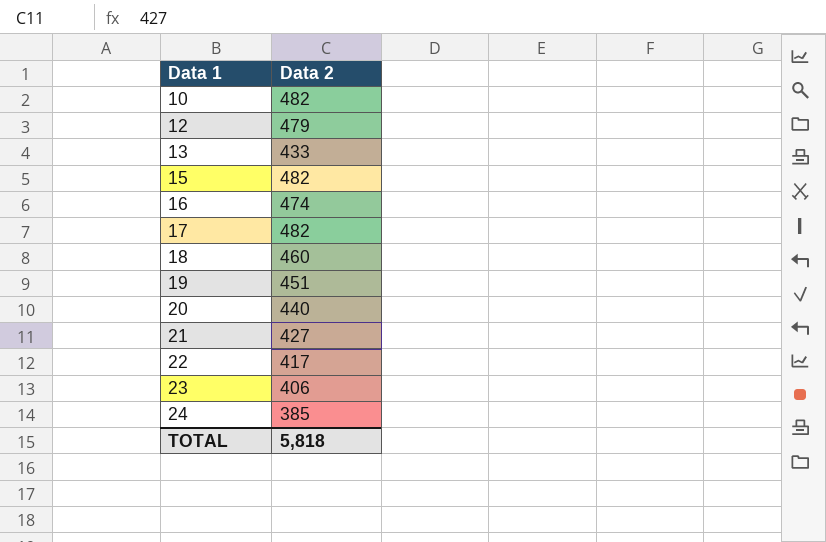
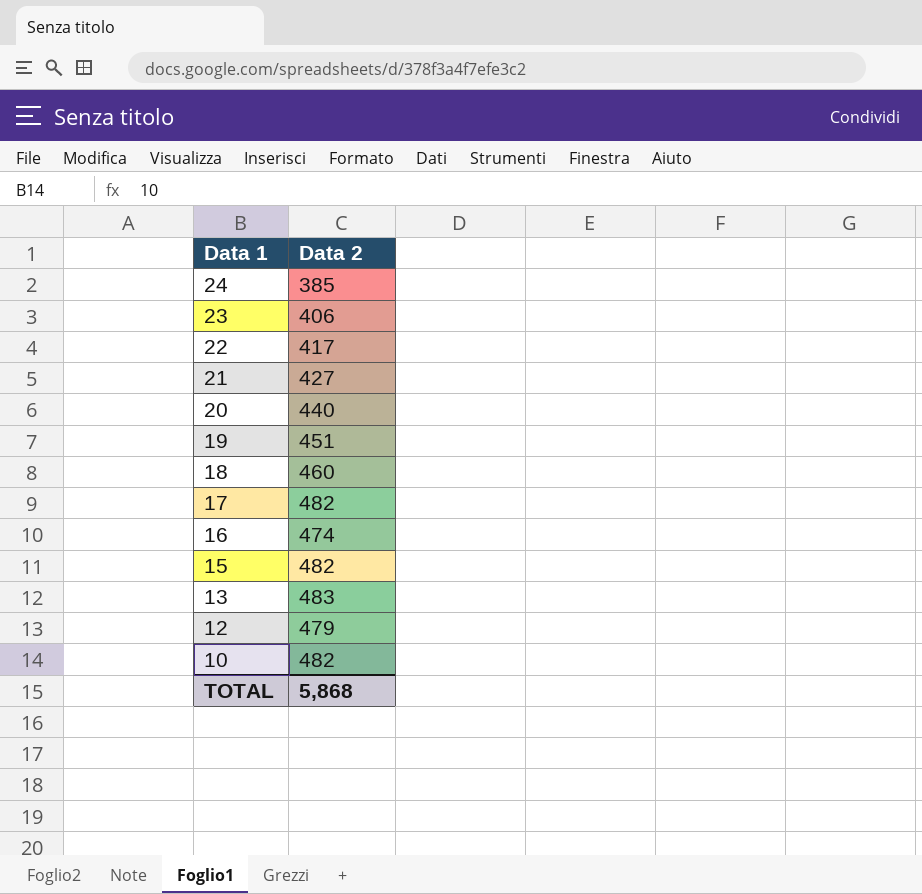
row order: Data 1 ascending -> Data 1 descending
13 | Data 2: 433 -> 483
TOTAL | Data 2: 5,818 -> 5,868

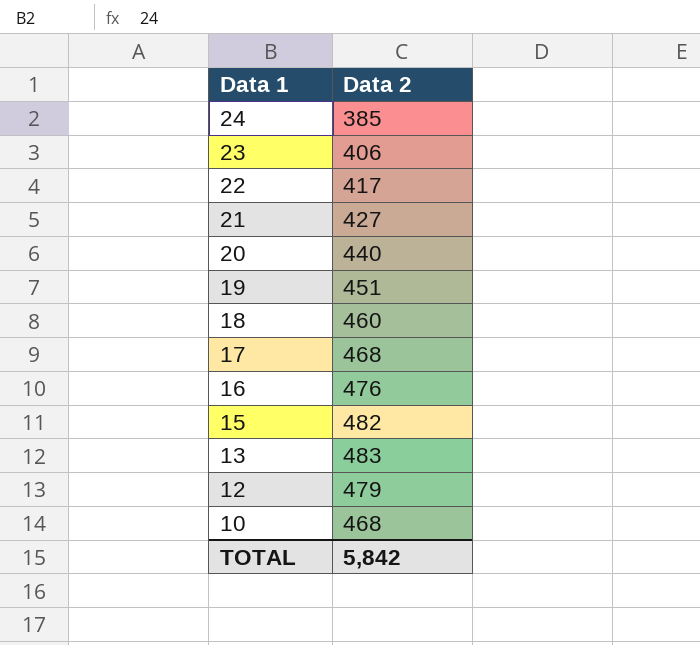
17 | Data 2: 482 -> 468
16 | Data 2: 474 -> 476
10 | Data 2: 482 -> 468
TOTAL | Data 2: 5,868 -> 5,842

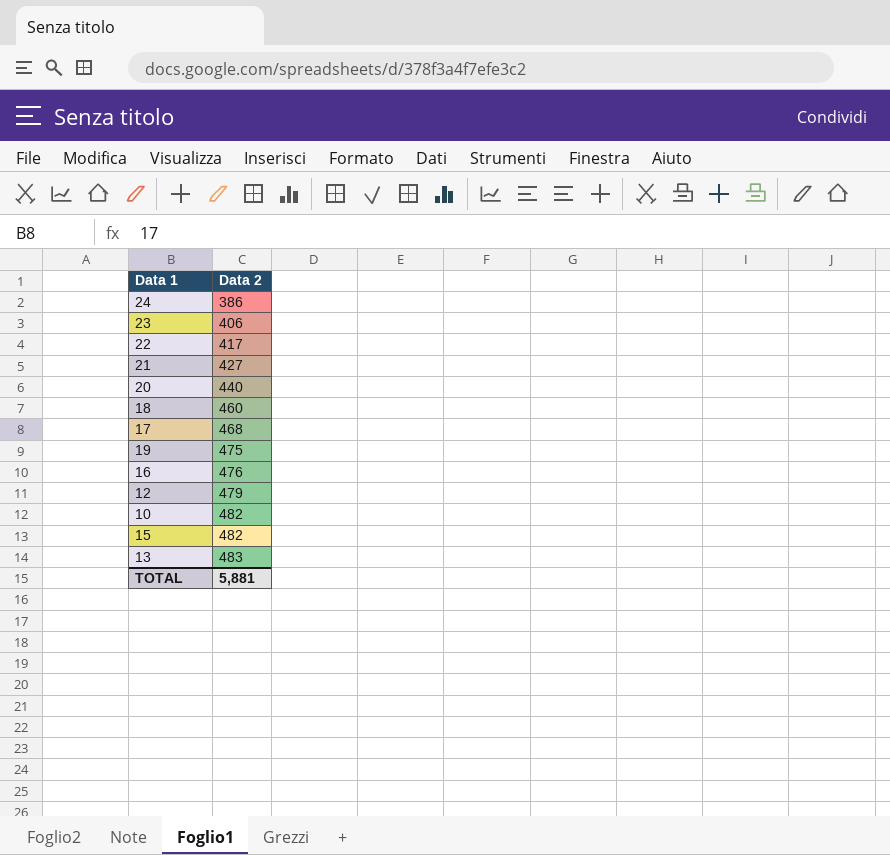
row order: Data 1 descending -> Data 2 ascending
24 | Data 2: 385 -> 386
19 | Data 2: 451 -> 475
10 | Data 2: 468 -> 482
TOTAL | Data 2: 5,842 -> 5,881

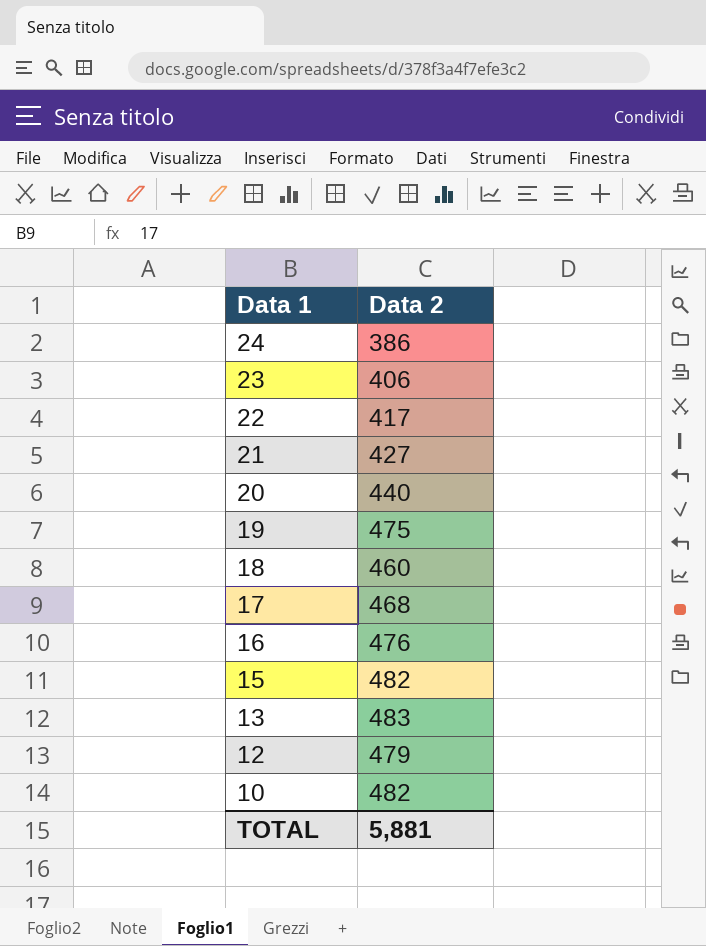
row order: Data 2 ascending -> Data 1 descending

